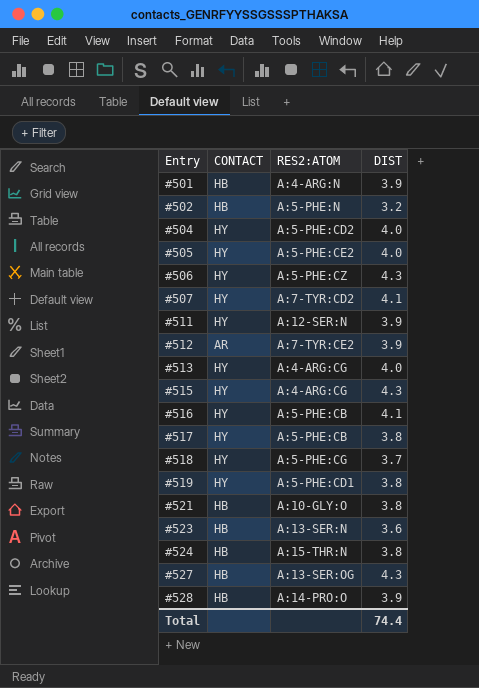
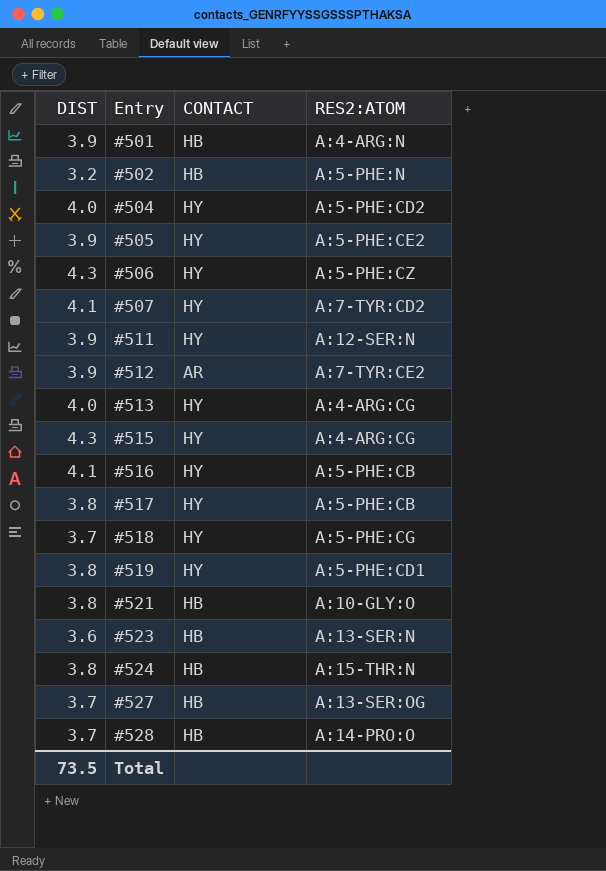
column DIST | position: 4 -> 1
#505 | DIST: 4.0 -> 3.9
#527 | DIST: 4.3 -> 3.7
#528 | DIST: 3.9 -> 3.7
Total | DIST: 74.4 -> 73.5

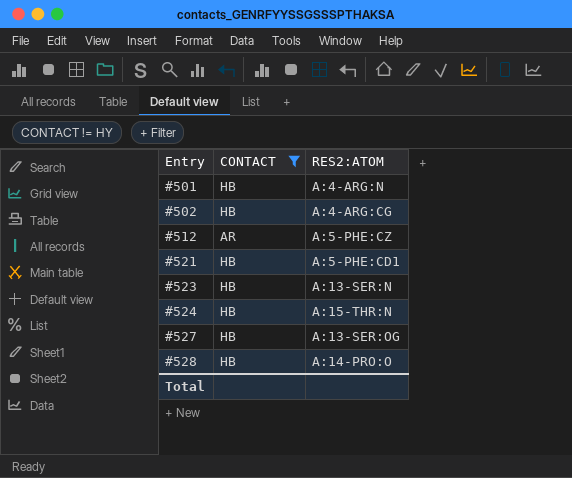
filter: none -> CONTACT != HY
column DIST | position: 1 -> none
#502 | RES2:ATOM: A:5-PHE:N -> A:4-ARG:CG
#512 | RES2:ATOM: A:7-TYR:CE2 -> A:5-PHE:CZ
#521 | RES2:ATOM: A:10-GLY:O -> A:5-PHE:CD1

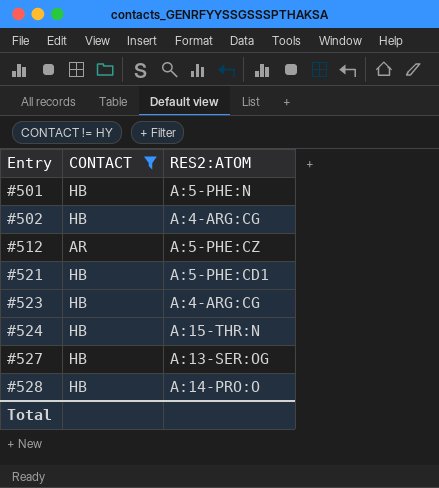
#501 | RES2:ATOM: A:4-ARG:N -> A:5-PHE:N
#523 | RES2:ATOM: A:13-SER:N -> A:4-ARG:CG

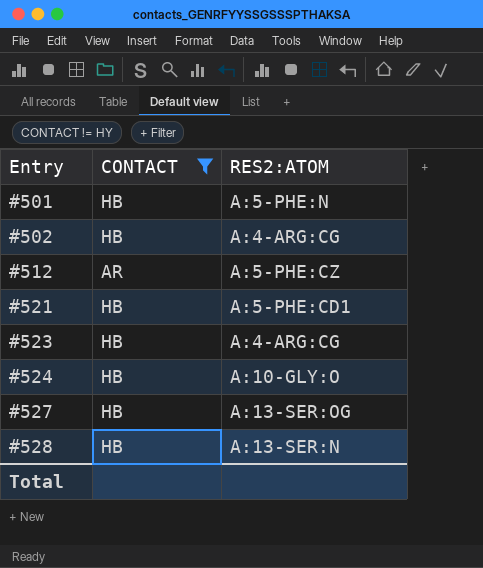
#524 | RES2:ATOM: A:15-THR:N -> A:10-GLY:O
#528 | RES2:ATOM: A:14-PRO:O -> A:13-SER:N

